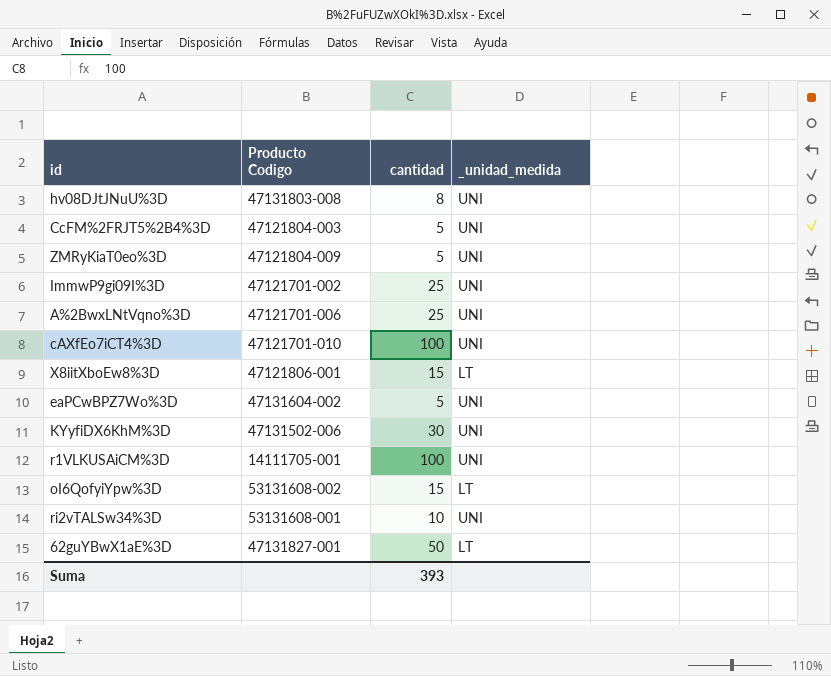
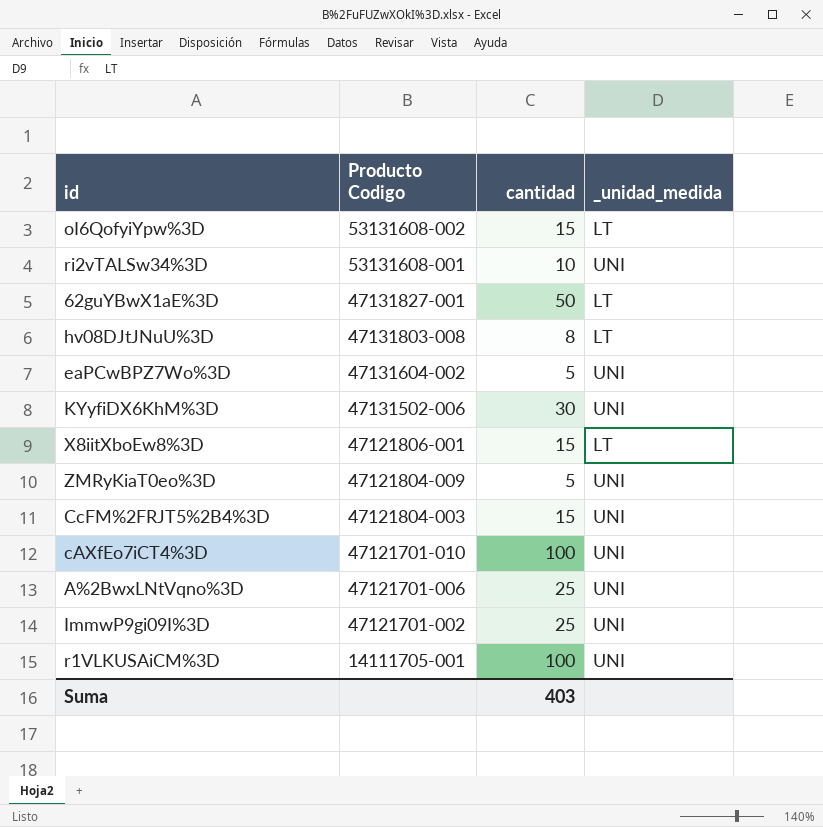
row order: none -> Producto Codigo descending
hv08DJtJNuU%3D | _unidad_medida: UNI -> LT
CcFM%2FRJT5%2B4%3D | cantidad: 5 -> 15
Suma | cantidad: 393 -> 403

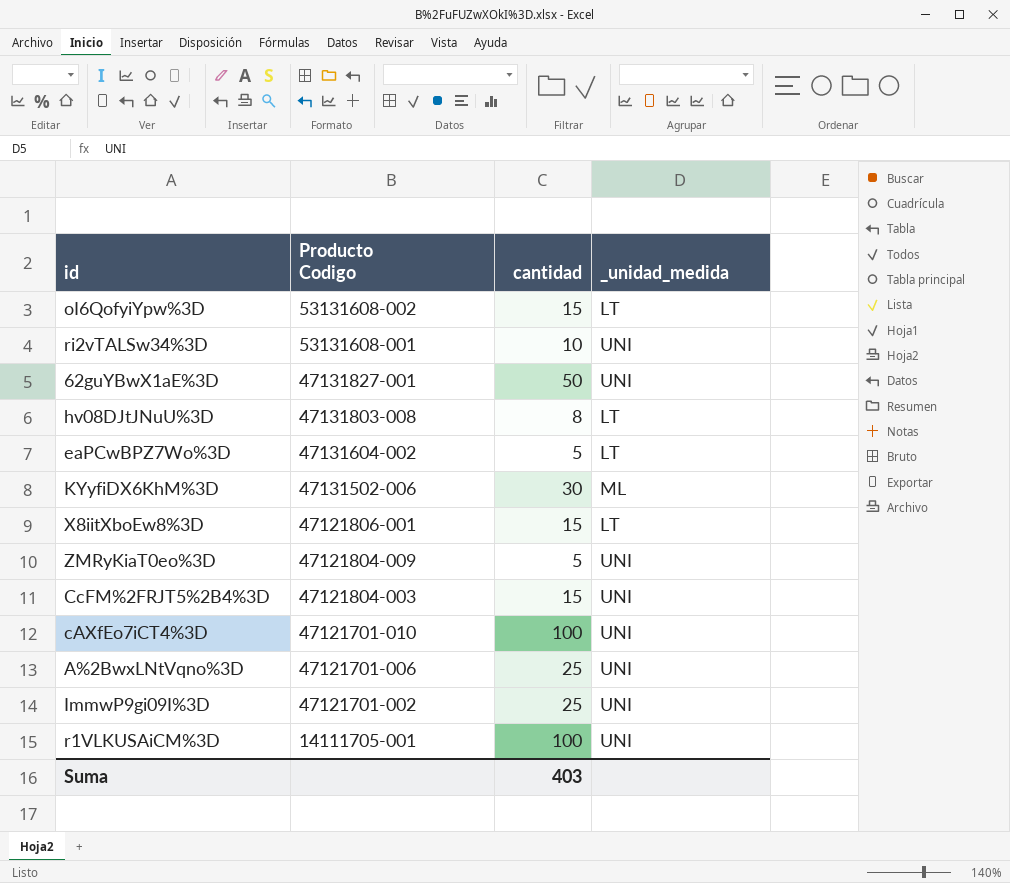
62guYBwX1aE%3D | _unidad_medida: LT -> UNI
eaPCwBPZ7Wo%3D | _unidad_medida: UNI -> LT
KYyfiDX6KhM%3D | _unidad_medida: UNI -> ML

